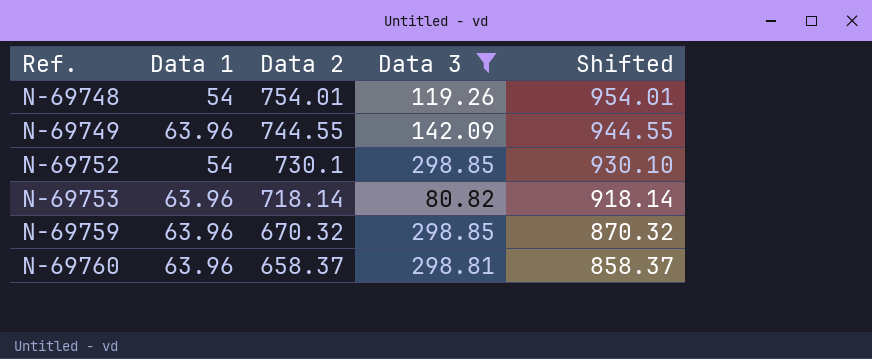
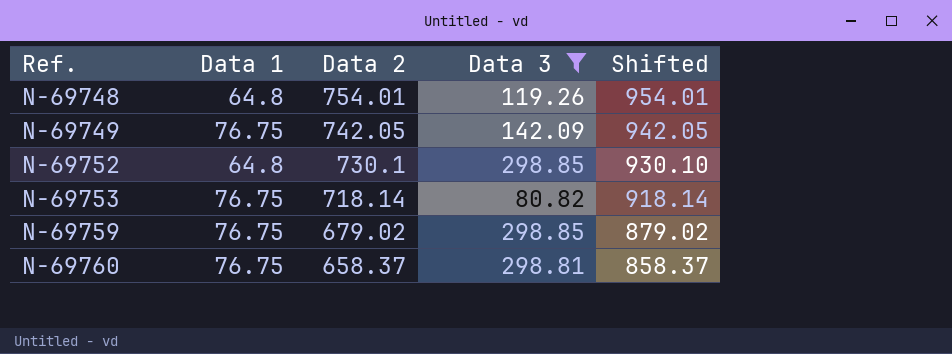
N-69748 | Data 1: 54 -> 64.8
N-69749 | Data 1: 63.96 -> 76.75
N-69749 | Data 2: 744.55 -> 742.05
N-69749 | Shifted: 944.55 -> 942.05
N-69752 | Data 1: 54 -> 64.8
N-69753 | Data 1: 63.96 -> 76.75
N-69759 | Data 1: 63.96 -> 76.75
N-69759 | Data 2: 670.32 -> 679.02
N-69759 | Shifted: 870.32 -> 879.02
N-69760 | Data 1: 63.96 -> 76.75

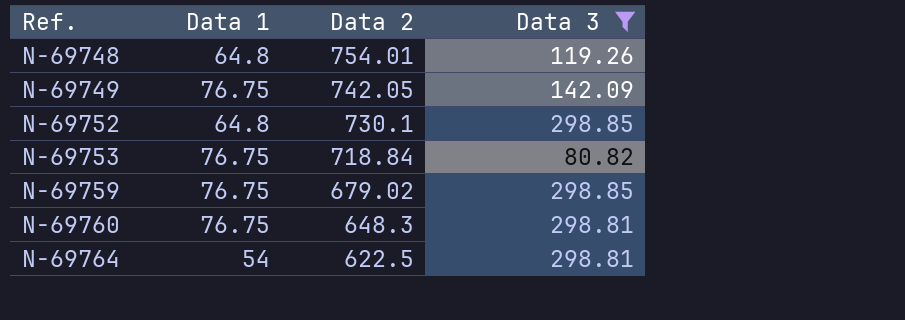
column Shifted | formula: [Data 2] + 200 -> none
N-69753 | Data 2: 718.14 -> 718.84
N-69760 | Data 2: 658.37 -> 648.3
row N-69764: none -> 54 | 622.5 | 298.81

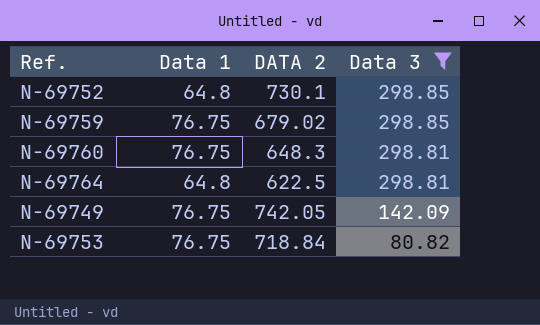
row order: Ref. ascending -> Data 3 descending
column name: Data 2 -> DATA 2
row N-69748: 64.8 | 754.01 | 119.26 -> none
N-69764 | Data 1: 54 -> 64.8

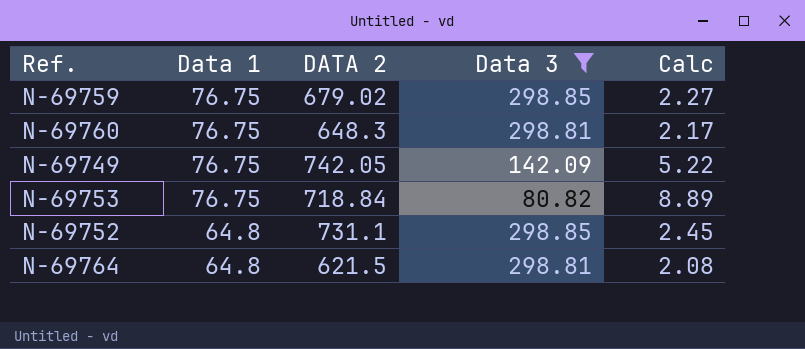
row order: Data 3 descending -> Data 1 descending
column Calc | formula: none -> [DATA 2] / [Data 3]
N-69752 | DATA 2: 730.1 -> 731.1
N-69764 | DATA 2: 622.5 -> 621.5

